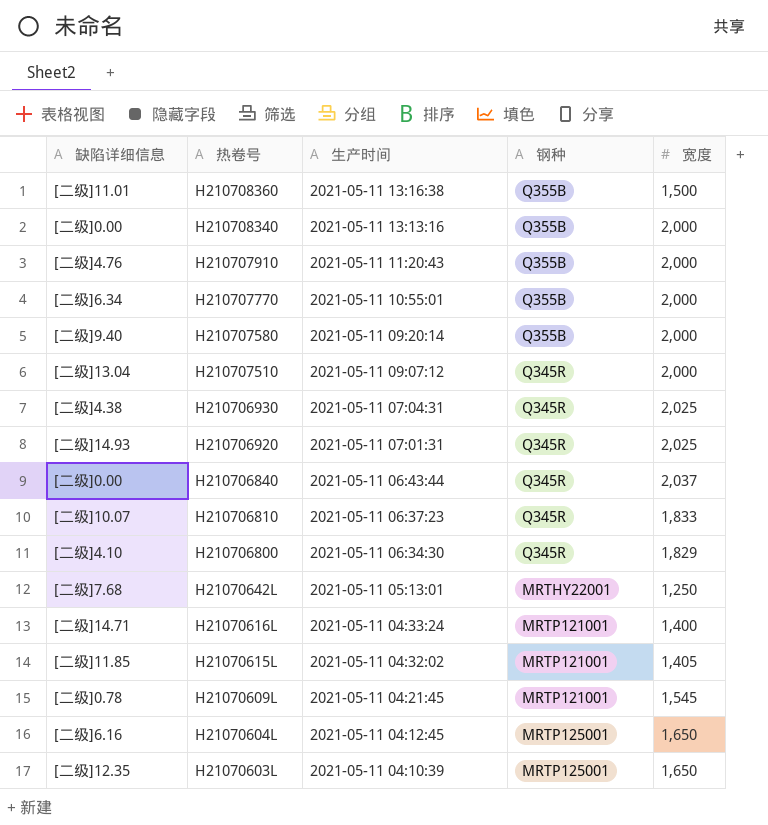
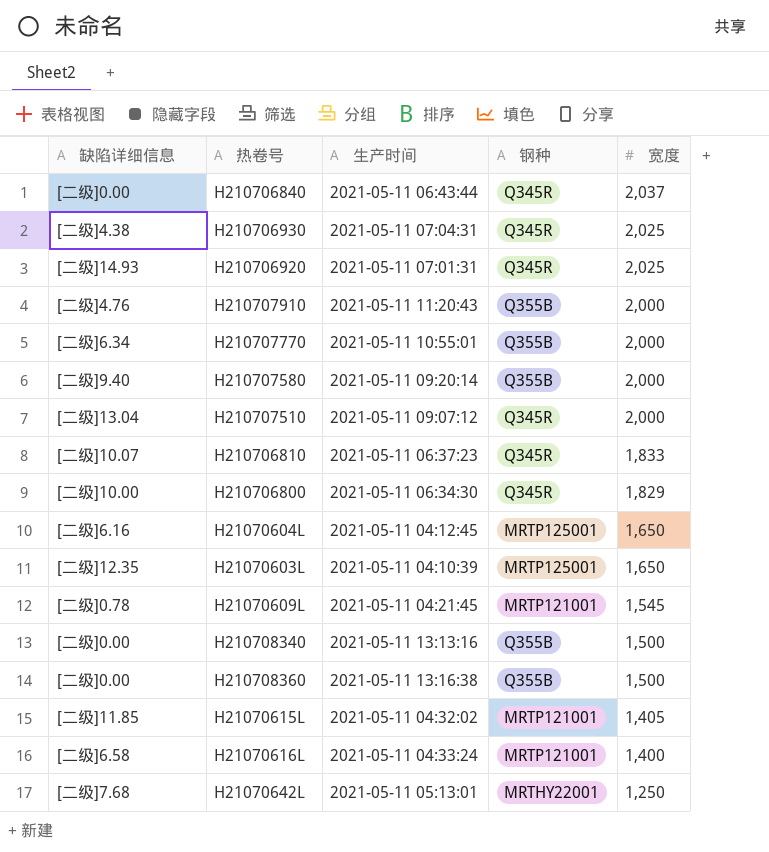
row order: 热卷号 descending -> 宽度 descending
H210706800 | 缺陷详细信息: [二级]4.10 -> [二级]10.00
H210708340 | 宽度: 2,000 -> 1,500
H210708360 | 缺陷详细信息: [二级]11.01 -> [二级]0.00
H21070616L | 缺陷详细信息: [二级]14.71 -> [二级]6.58

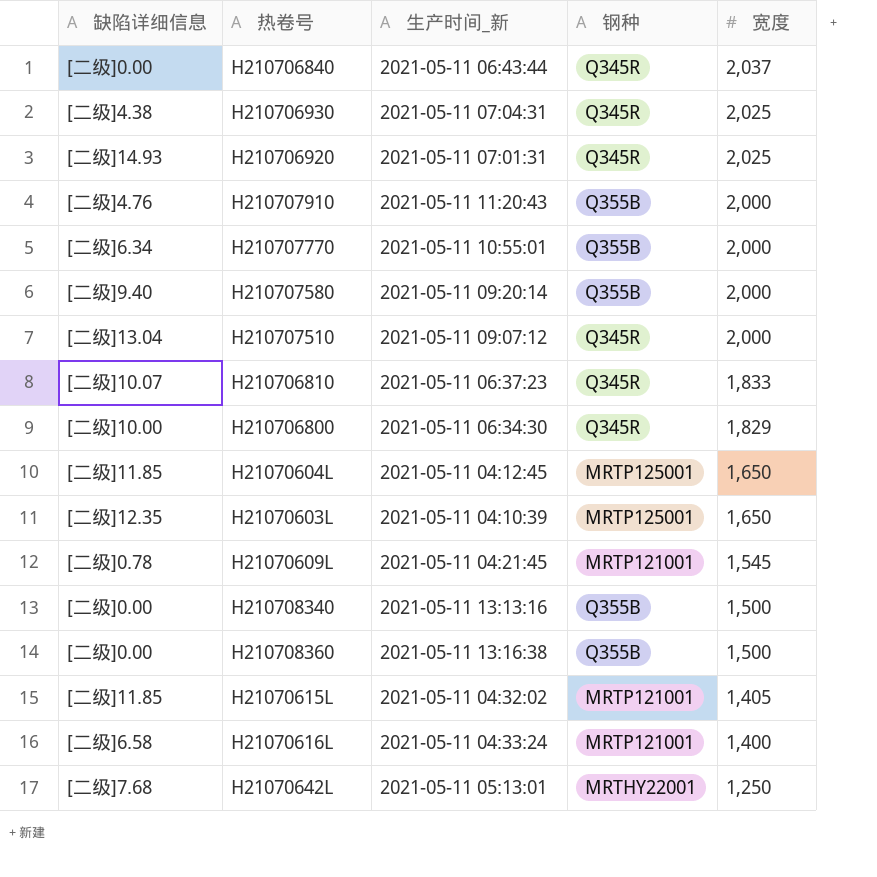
column name: 生产时间 -> 生产时间_新
H21070604L | 缺陷详细信息: [二级]6.16 -> [二级]11.85

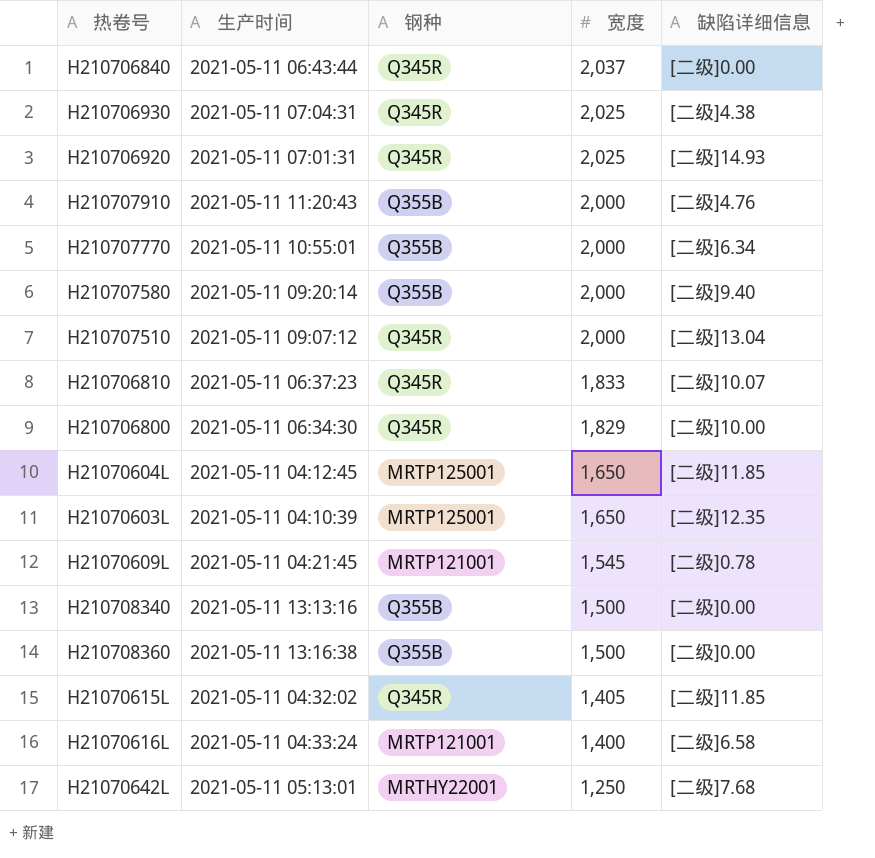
column name: 生产时间_新 -> 生产时间
column 缺陷详细信息 | position: 1 -> 5
H21070615L | 钢种: MRTP121001 -> Q345R

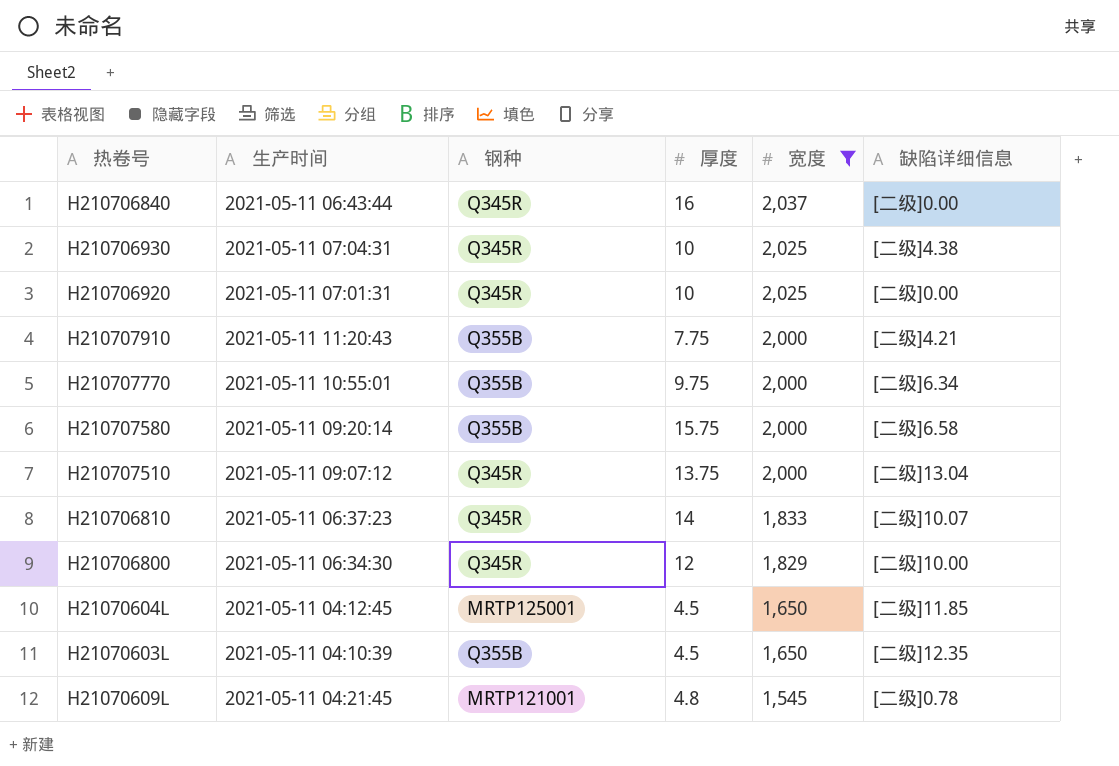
filter: none -> 宽度 >= 1,545
column 厚度 | position: none -> 4
H210706920 | 缺陷详细信息: [二级]14.93 -> [二级]0.00
H210707910 | 缺陷详细信息: [二级]4.76 -> [二级]4.21
H210707580 | 缺陷详细信息: [二级]9.40 -> [二级]6.58
H21070603L | 钢种: MRTP125001 -> Q355B

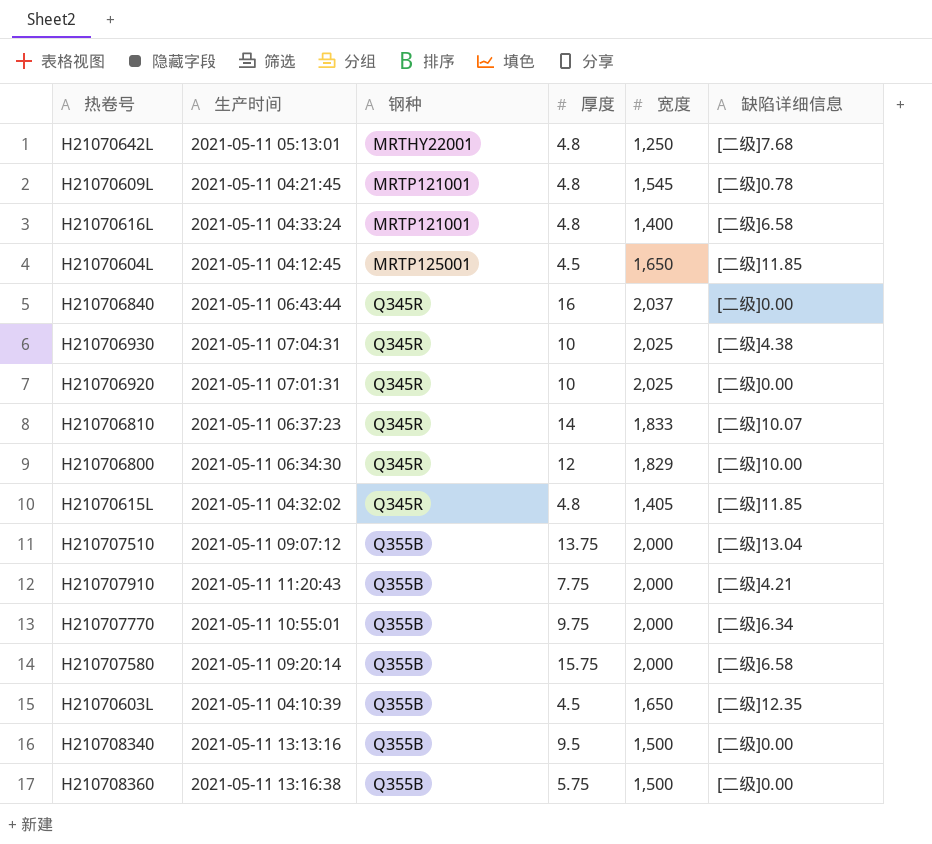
filter: 宽度 >= 1,545 -> none
row order: 宽度 descending -> 钢种 ascending
H210707510 | 钢种: Q345R -> Q355B

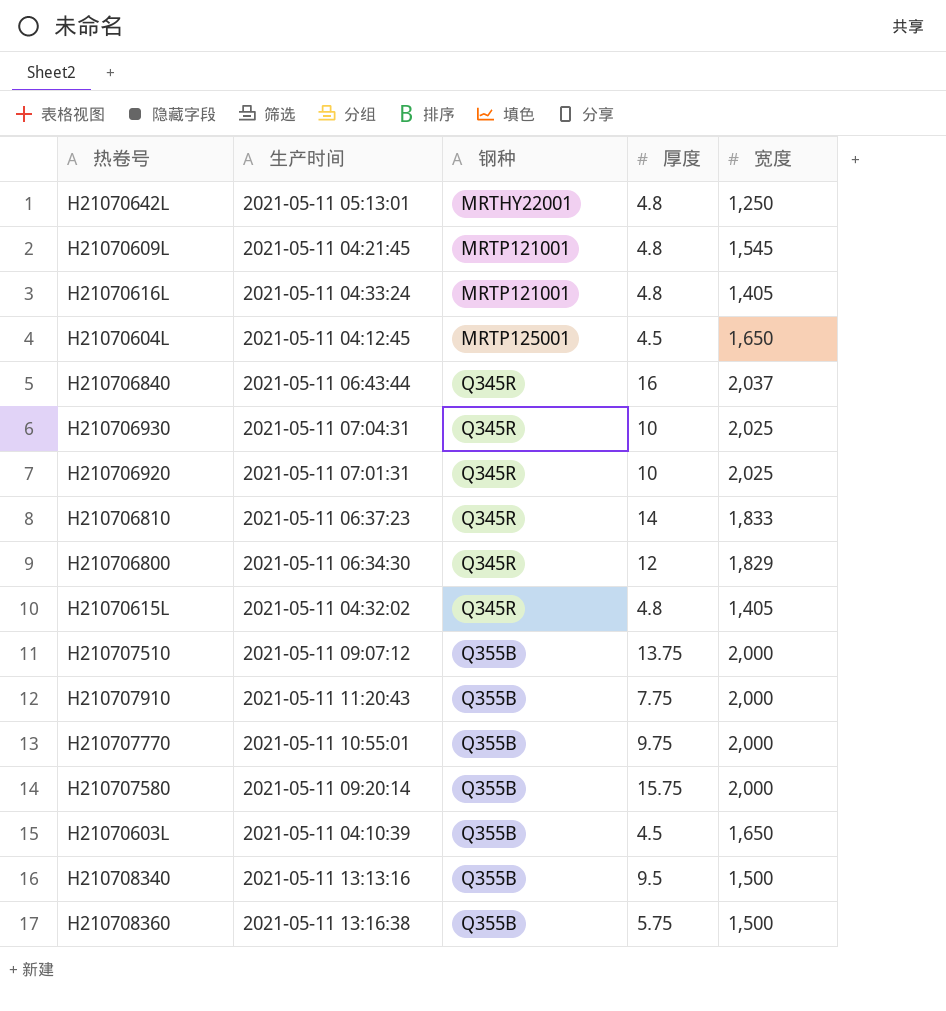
column 缺陷详细信息 | position: 6 -> none
H21070616L | 宽度: 1,400 -> 1,405

